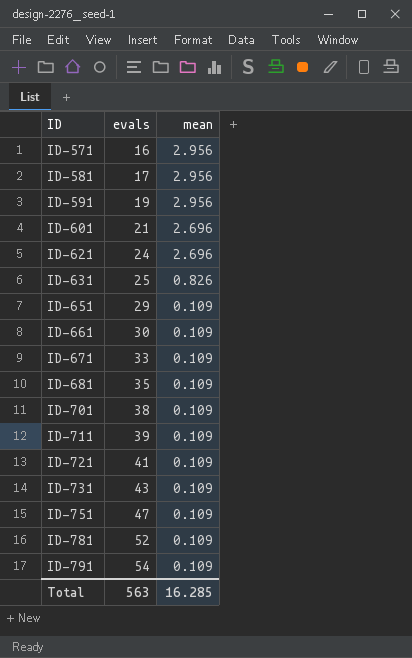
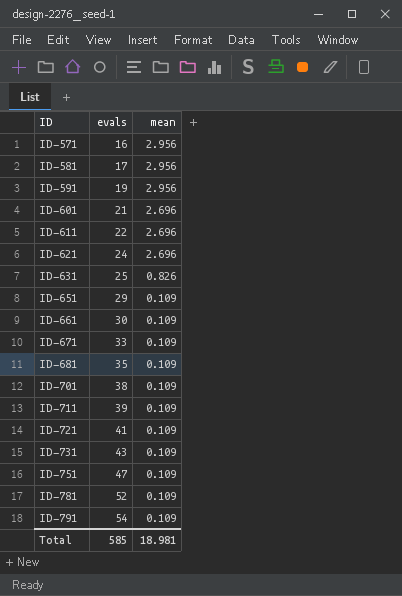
row ID-611: none -> 22 | 2.696
Total | evals: 563 -> 585
Total | mean: 16.285 -> 18.981

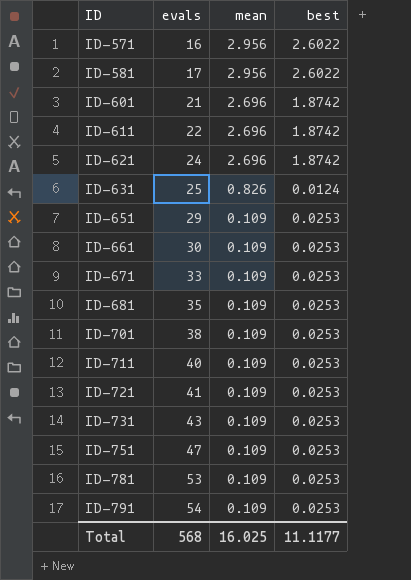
column best | position: none -> 4
row ID-591: 19 | 2.956 -> none
ID-711 | evals: 39 -> 40
ID-781 | evals: 52 -> 53
Total | evals: 585 -> 568
Total | mean: 18.981 -> 16.025

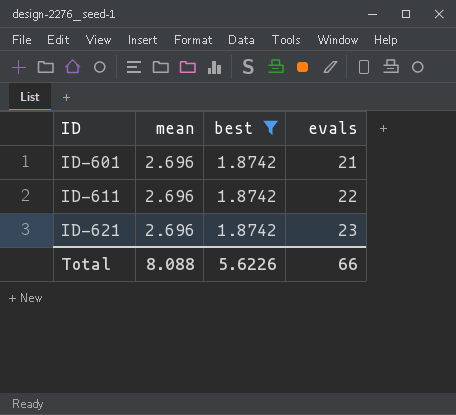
filter: none -> best = 1.8742
column evals | position: 2 -> 4
ID-621 | evals: 24 -> 23
Total | mean: 16.025 -> 8.088
Total | best: 11.1177 -> 5.6226
Total | evals: 568 -> 66

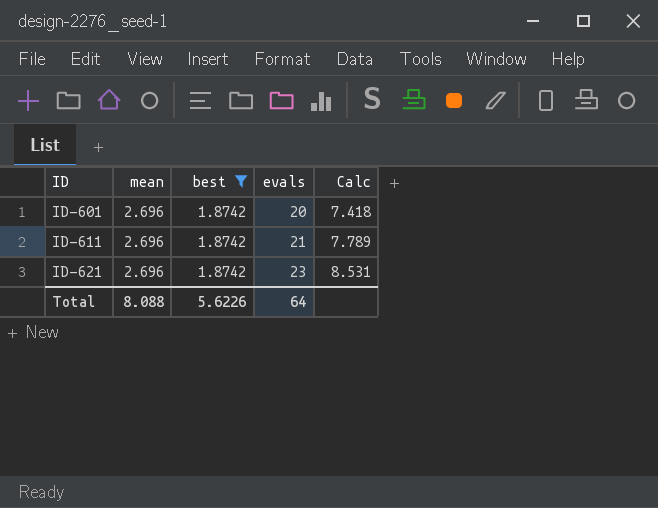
column Calc | formula: none -> [evals] / [mean]
ID-601 | evals: 21 -> 20
ID-611 | evals: 22 -> 21
Total | evals: 66 -> 64

